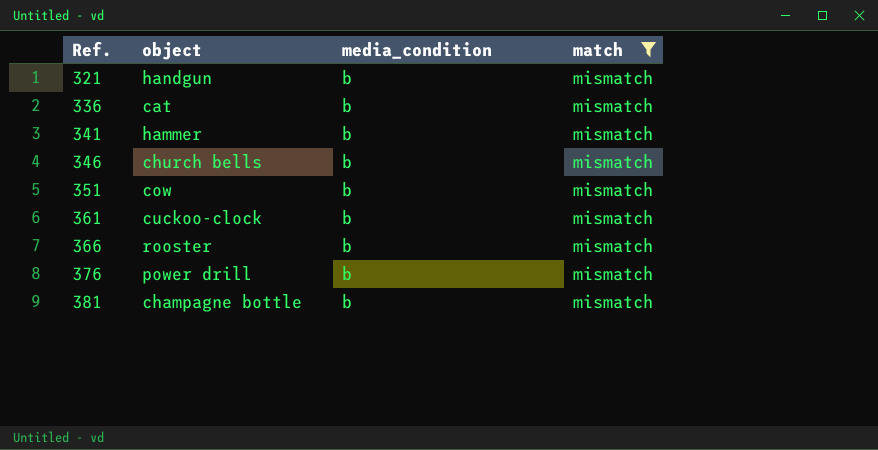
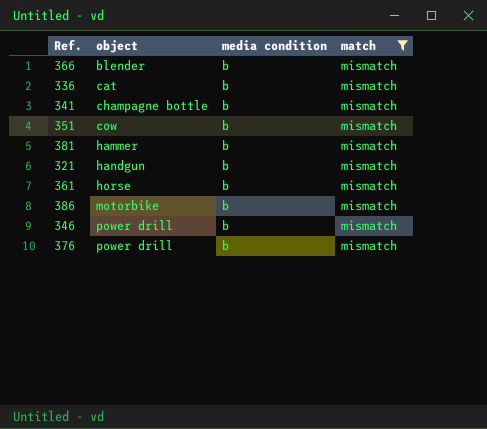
row order: Ref. ascending -> object ascending
column name: media_condition -> media condition
366 | object: rooster -> blender
341 | object: hammer -> champagne bottle
381 | object: champagne bottle -> hammer
361 | object: cuckoo-clock -> horse
row 386: none -> motorbike | b | mismatch
346 | object: church bells -> power drill

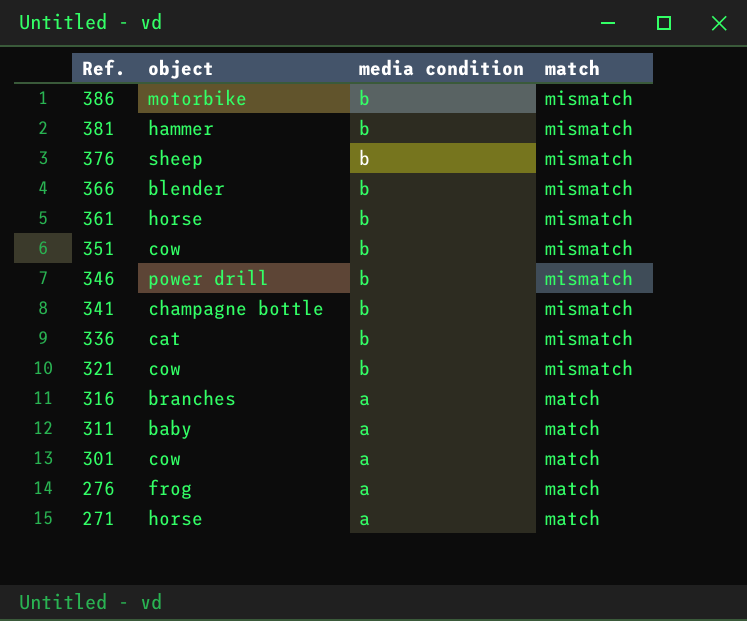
filter: match = mismatch -> none
row order: object ascending -> Ref. descending
376 | object: power drill -> sheep
321 | object: handgun -> cow

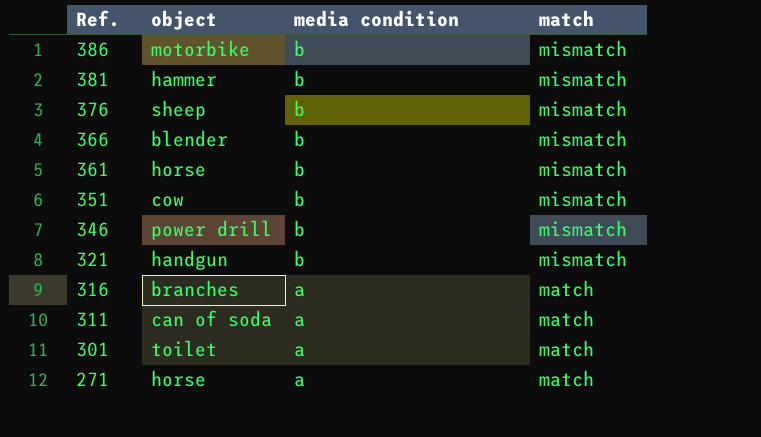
row 341: champagne bottle | b | mismatch -> none
row 336: cat | b | mismatch -> none
row 276: frog | a | match -> none
321 | object: cow -> handgun
311 | object: baby -> can of soda
301 | object: cow -> toilet

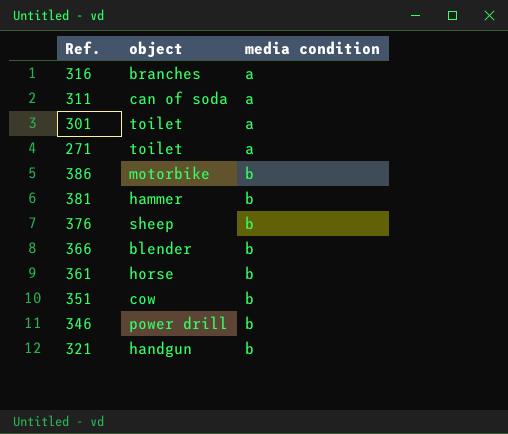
row order: Ref. descending -> media condition ascending
column match | position: 4 -> none
271 | object: horse -> toilet

